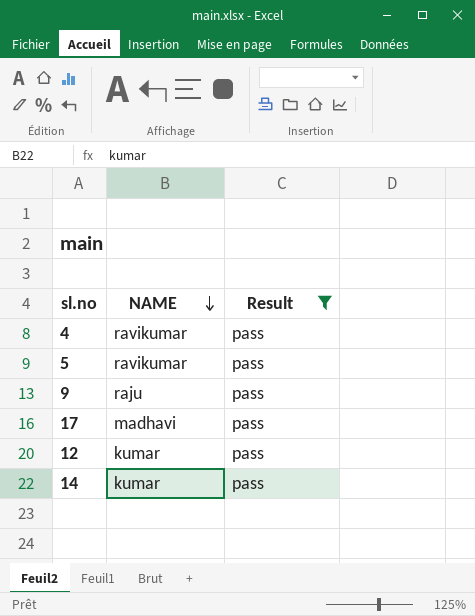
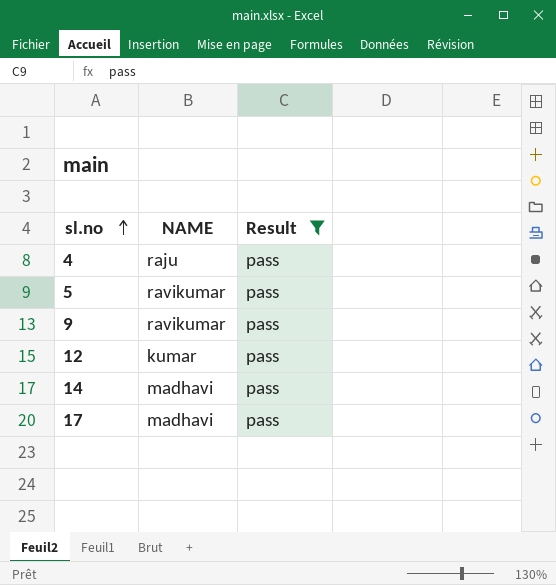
row order: NAME descending -> sl.no ascending
4 | NAME: ravikumar -> raju
9 | NAME: raju -> ravikumar
14 | NAME: kumar -> madhavi

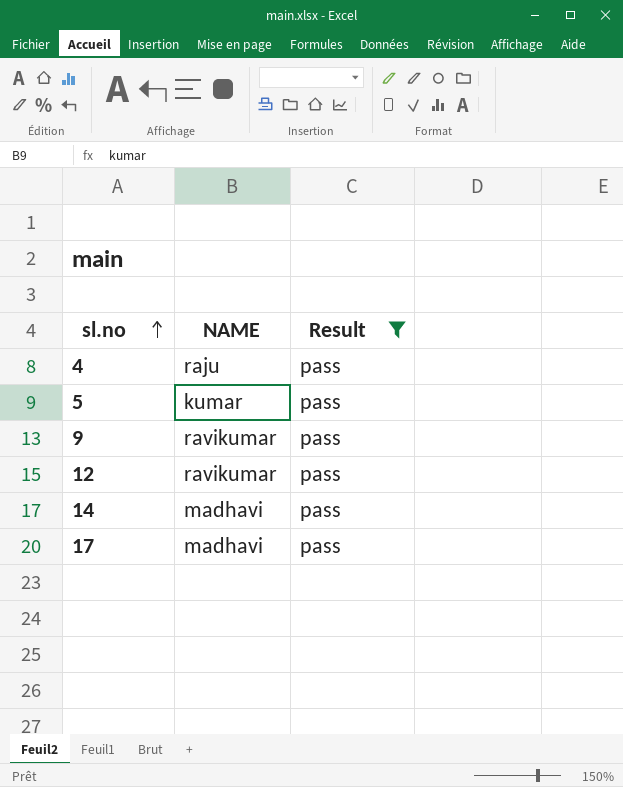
5 | NAME: ravikumar -> kumar
12 | NAME: kumar -> ravikumar

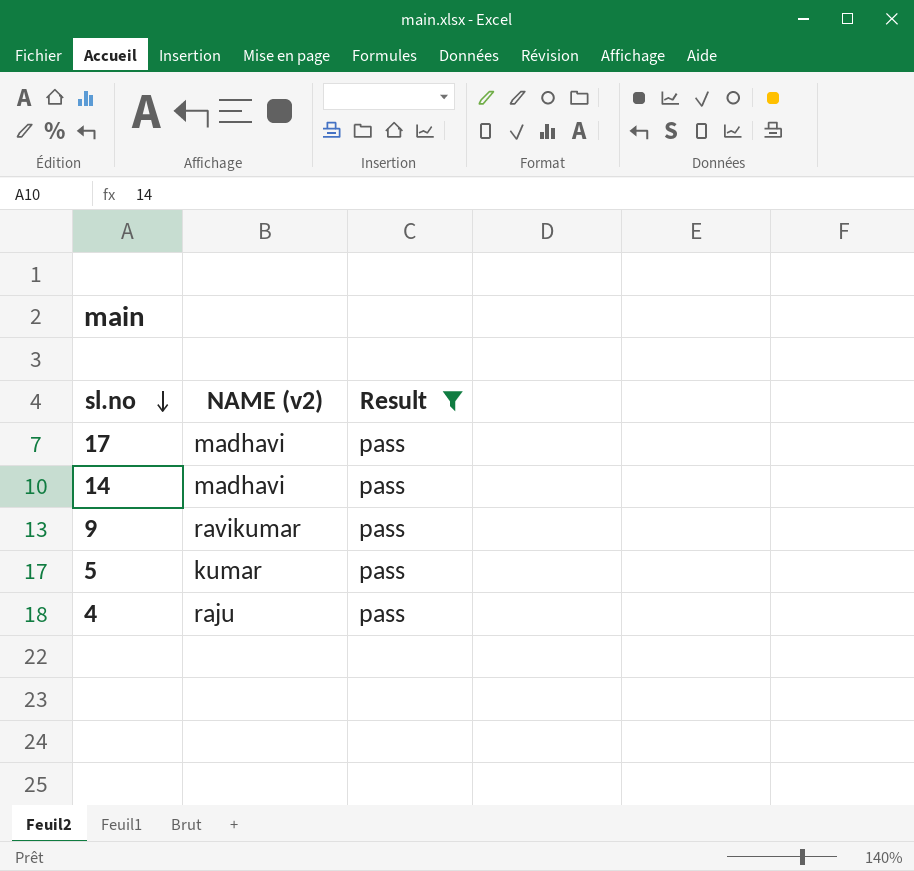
row order: sl.no ascending -> sl.no descending
column name: NAME -> NAME (v2)
row 12: ravikumar | pass -> none

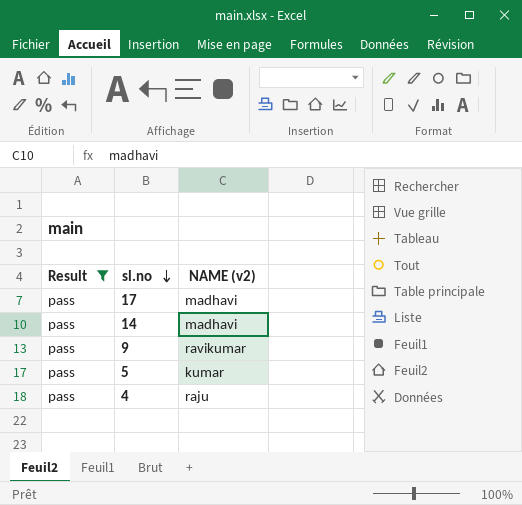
column Result | position: 3 -> 1

